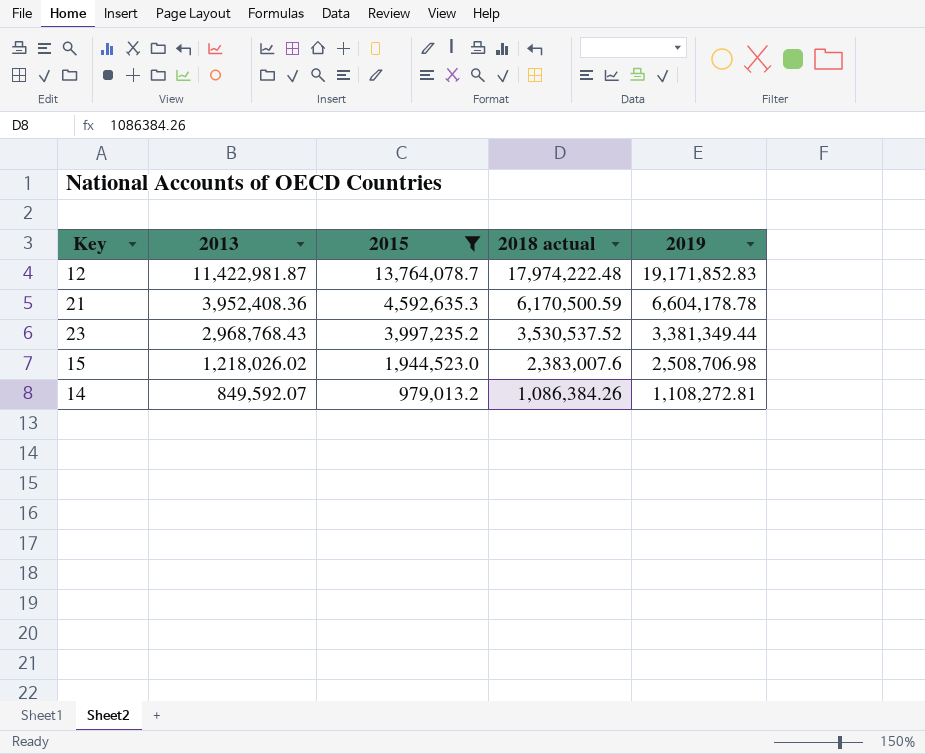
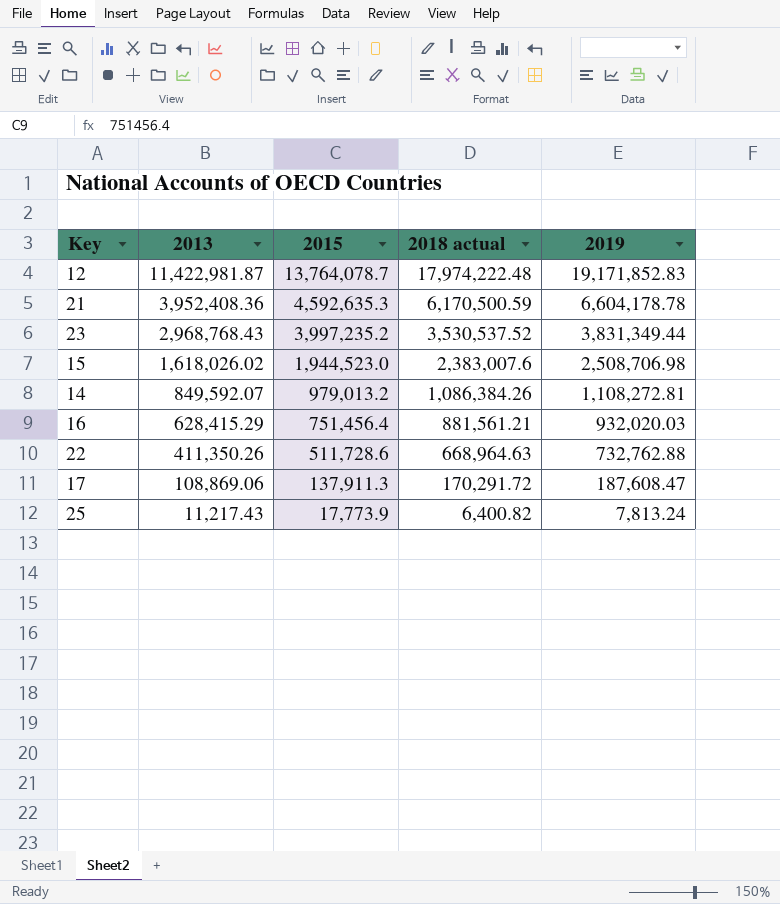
filter: 2015 >= 979,013.2 -> none
23 | 2019: 3,381,349.44 -> 3,831,349.44
15 | 2013: 1,218,026.02 -> 1,618,026.02

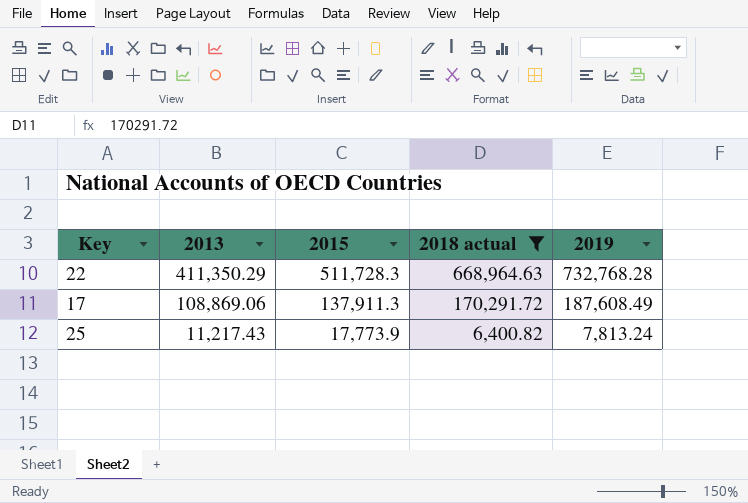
filter: none -> 2018 actual <= 668,964.63
22 | 2013: 411,350.26 -> 411,350.29
22 | 2015: 511,728.6 -> 511,728.3
22 | 2019: 732,762.88 -> 732,768.28
17 | 2019: 187,608.47 -> 187,608.49

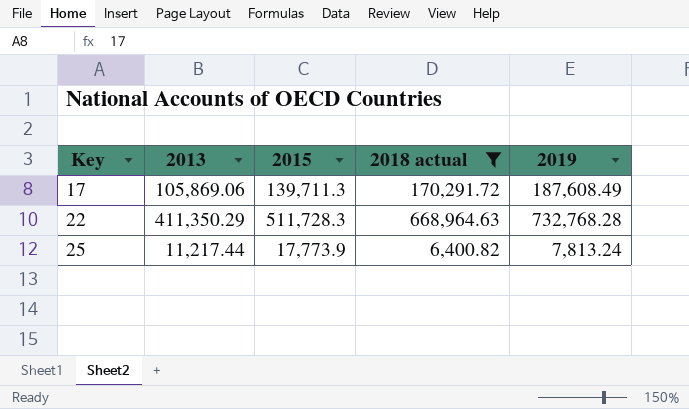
row order: 2013 descending -> Key ascending
17 | 2013: 108,869.06 -> 105,869.06
17 | 2015: 137,911.3 -> 139,711.3
25 | 2013: 11,217.43 -> 11,217.44

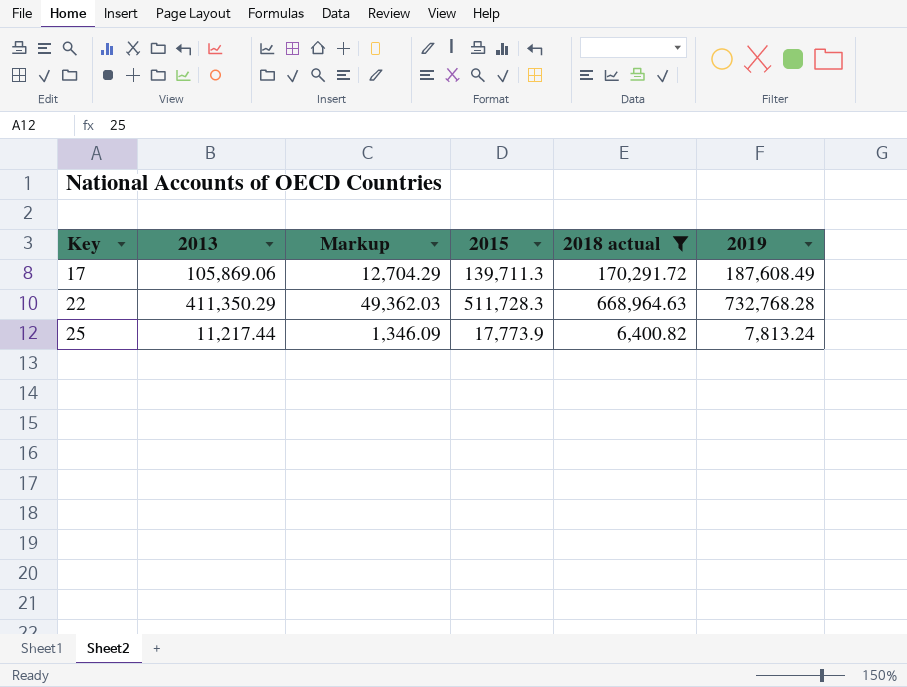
column Markup | formula: none -> [2013] * 0.12

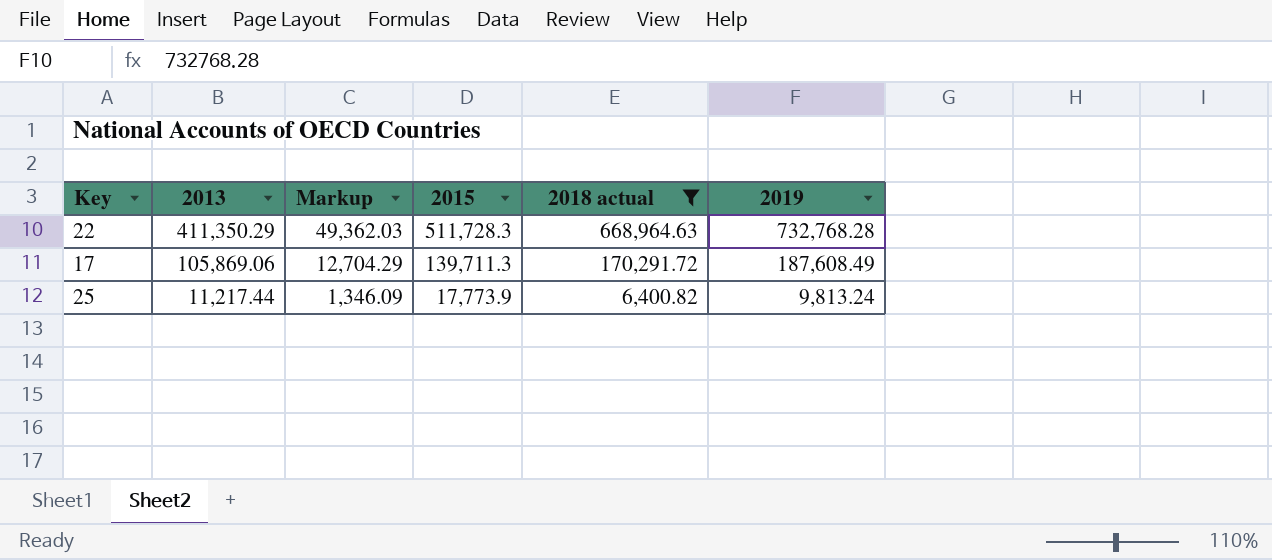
row order: Key ascending -> 2013 descending
25 | 2019: 7,813.24 -> 9,813.24

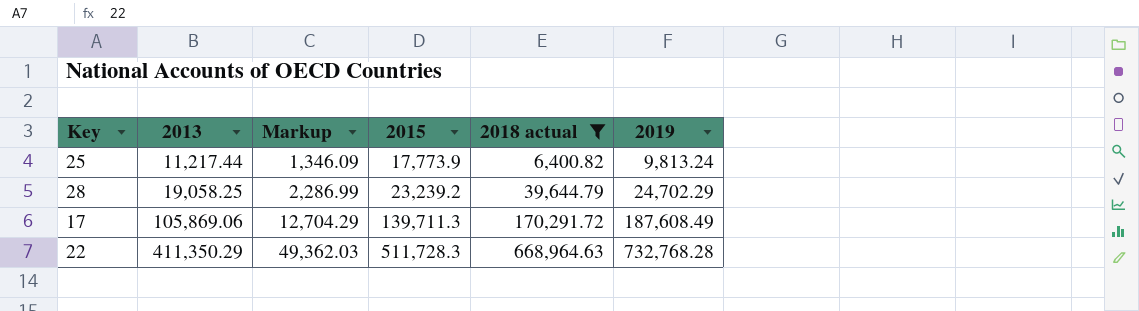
row order: 2013 descending -> 2013 ascending
row 28: none -> 19,058.25 | 2,286.99 | 23,239.2 | 39,644.79 | 24,702.29

